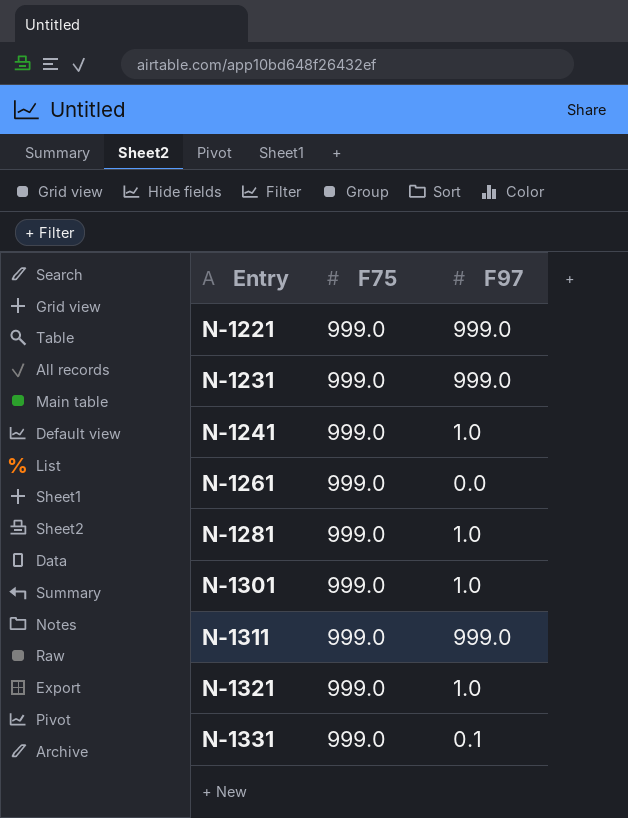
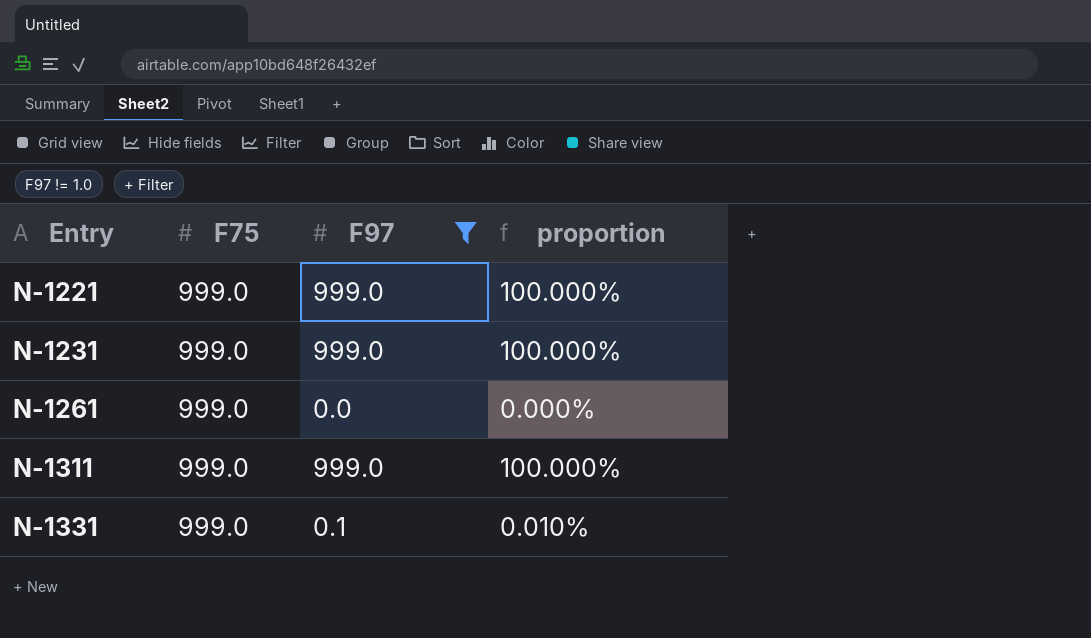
filter: none -> F97 != 1.0
column proportion | formula: none -> [F97] / [F75]

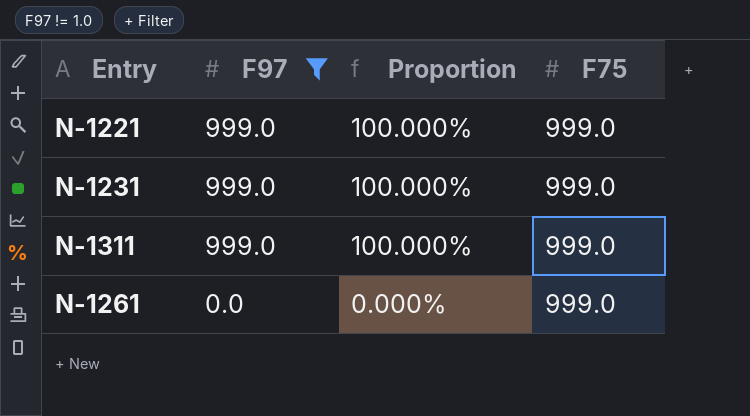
row order: Entry ascending -> F97 descending
column name: proportion -> Proportion
column F75 | position: 2 -> 4
row N-1331: 999.0 | 0.1 | 0.010% -> none

